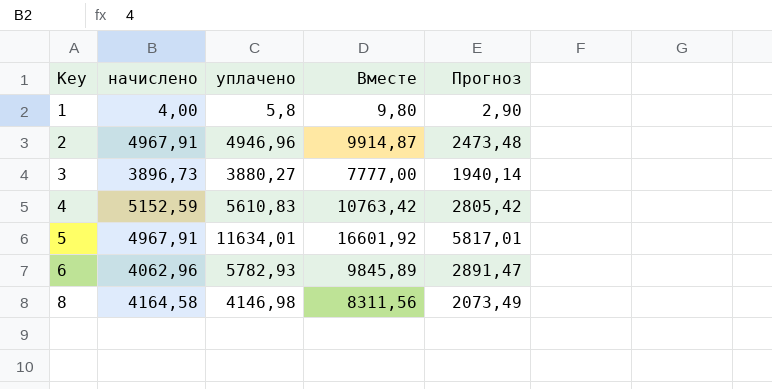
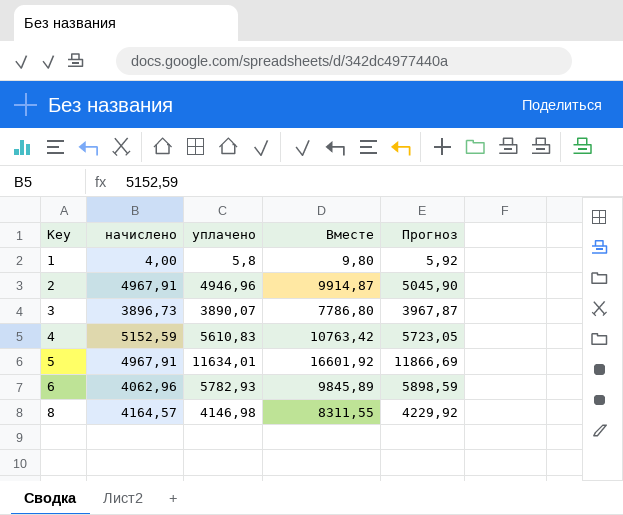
column Прогноз | formula: [уплачено] * 0,5 -> [уплачено] * 1,02
3 | уплачено: 3880,27 -> 3890,07
3 | Вместе: 7777,00 -> 7786,80
8 | начислено: 4164,58 -> 4164,57
8 | Вместе: 8311,56 -> 8311,55

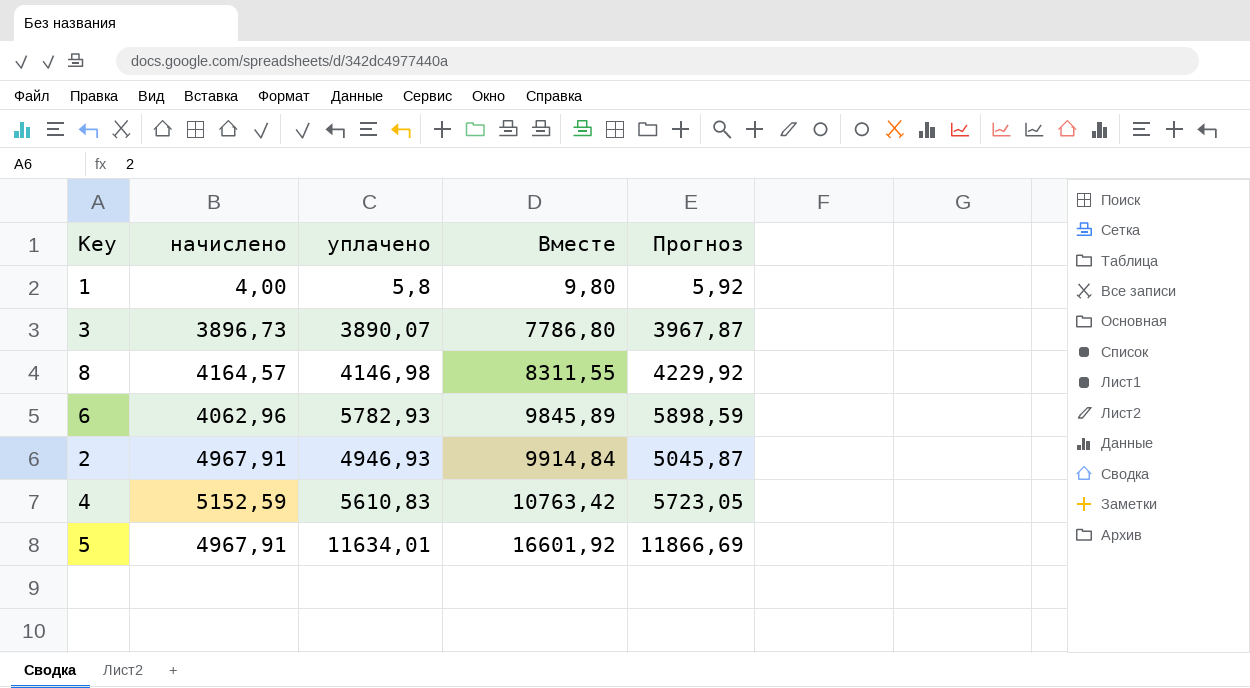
row order: Key ascending -> Вместе ascending
2 | уплачено: 4946,96 -> 4946,93
2 | Вместе: 9914,87 -> 9914,84
2 | Прогноз: 5045,90 -> 5045,87

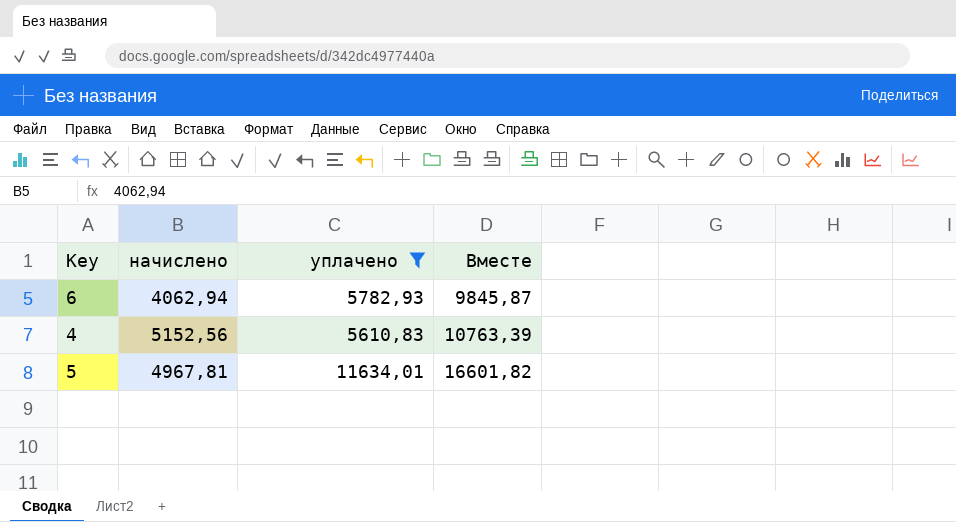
filter: none -> уплачено >= 5610,83
column Прогноз | formula: [уплачено] * 1,02 -> none
6 | начислено: 4062,96 -> 4062,94
6 | Вместе: 9845,89 -> 9845,87
4 | начислено: 5152,59 -> 5152,56
4 | Вместе: 10763,42 -> 10763,39
5 | начислено: 4967,91 -> 4967,81
5 | Вместе: 16601,92 -> 16601,82

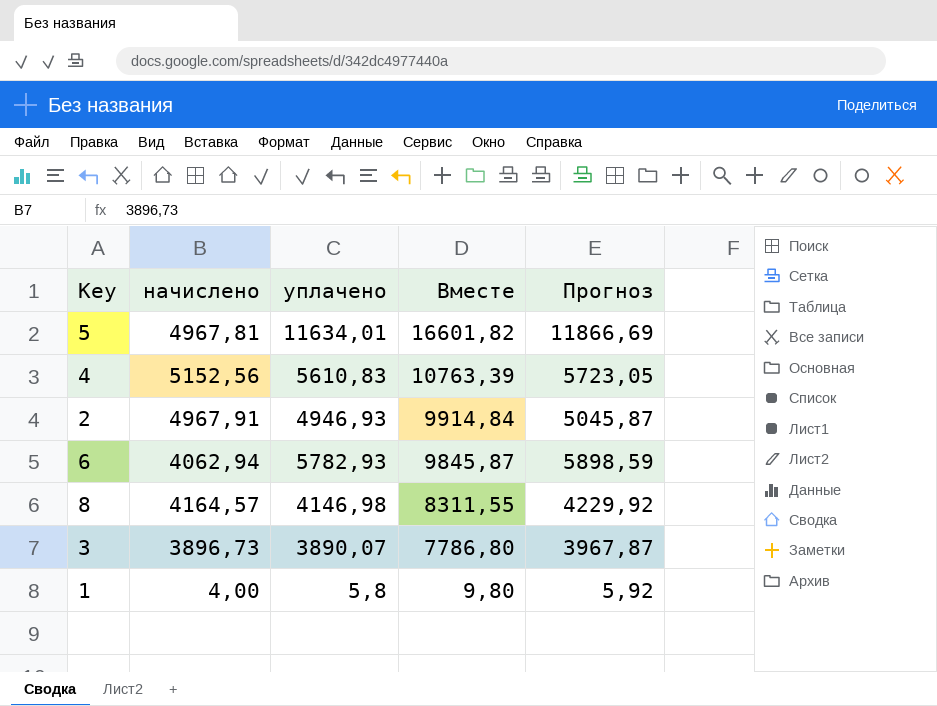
filter: уплачено >= 5610,83 -> none
row order: Вместе ascending -> Вместе descending
column Прогноз | formula: none -> [уплачено] * 1,02

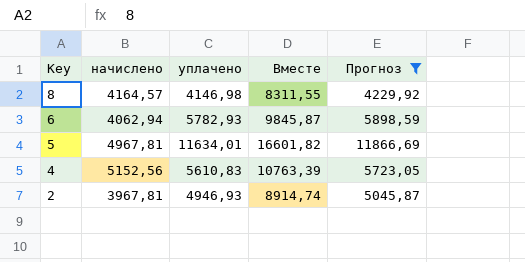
filter: none -> Прогноз >= 4229,92
row order: Вместе descending -> Key descending
2 | начислено: 4967,91 -> 3967,81
2 | Вместе: 9914,84 -> 8914,74

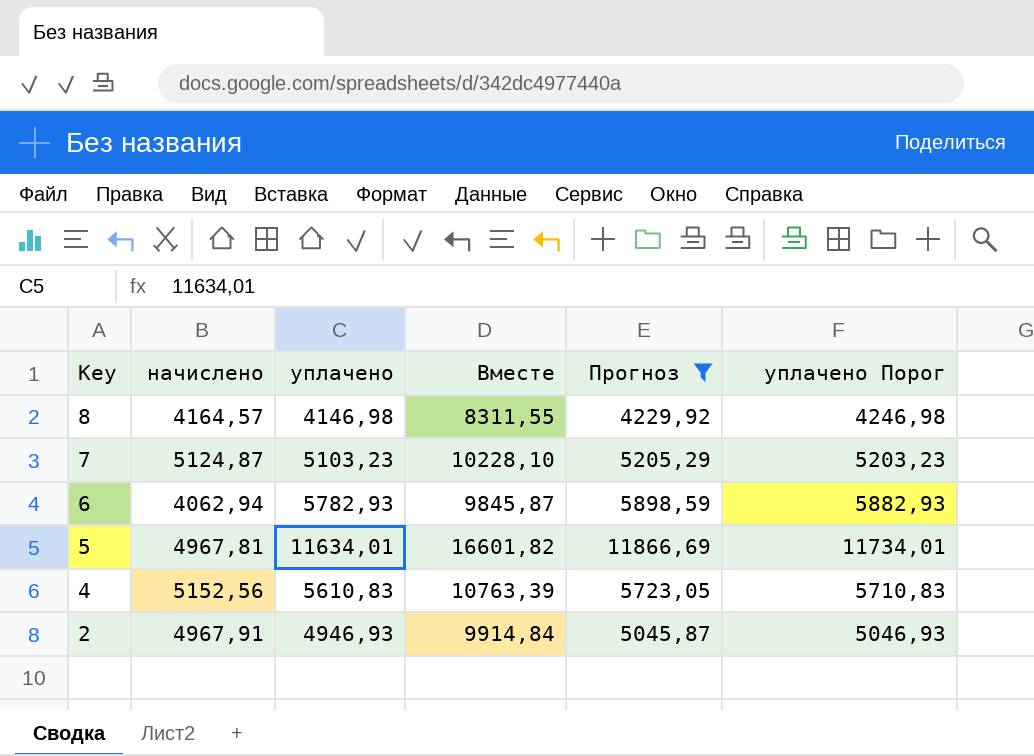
column уплачено Порог | formula: none -> [уплачено] + 100
row 7: none -> 5124,87 | 5103,23 | 10228,10 | 5205,29 | 5203,23
2 | начислено: 3967,81 -> 4967,91
2 | Вместе: 8914,74 -> 9914,84

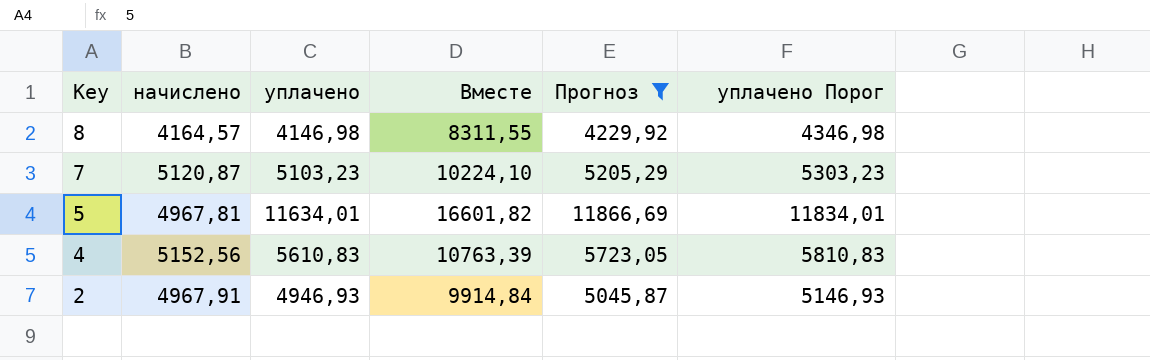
column уплачено Порог | formula: [уплачено] + 100 -> [уплачено] + 200
row 6: 4062,94 | 5782,93 | 9845,87 | 5898,59 | 5882,93 -> none
7 | начислено: 5124,87 -> 5120,87
7 | Вместе: 10228,10 -> 10224,10

